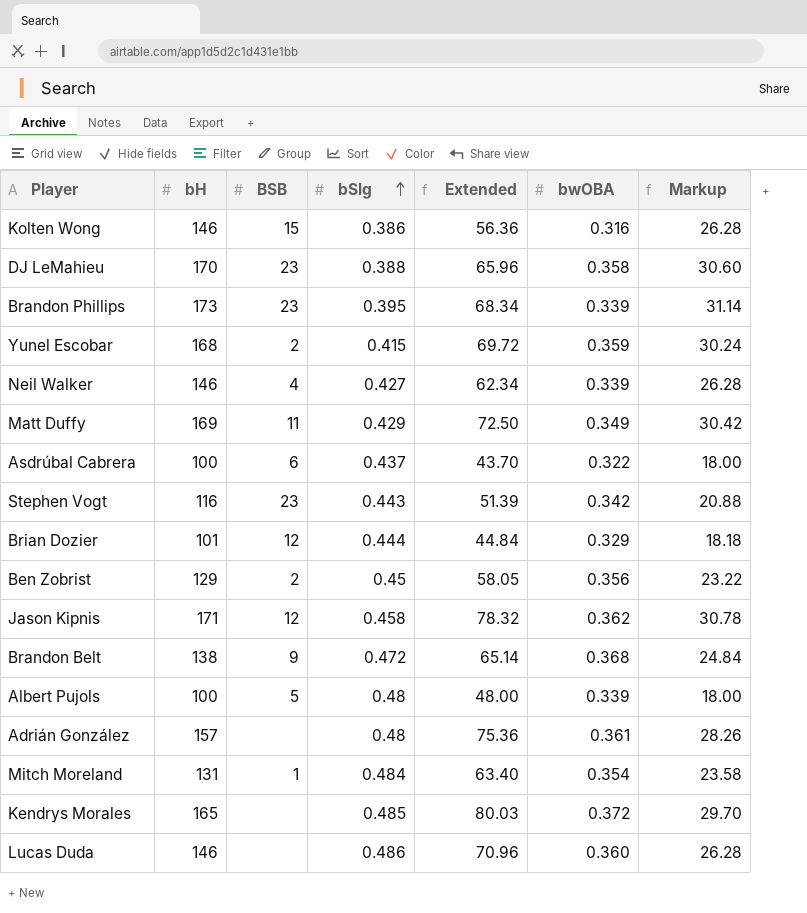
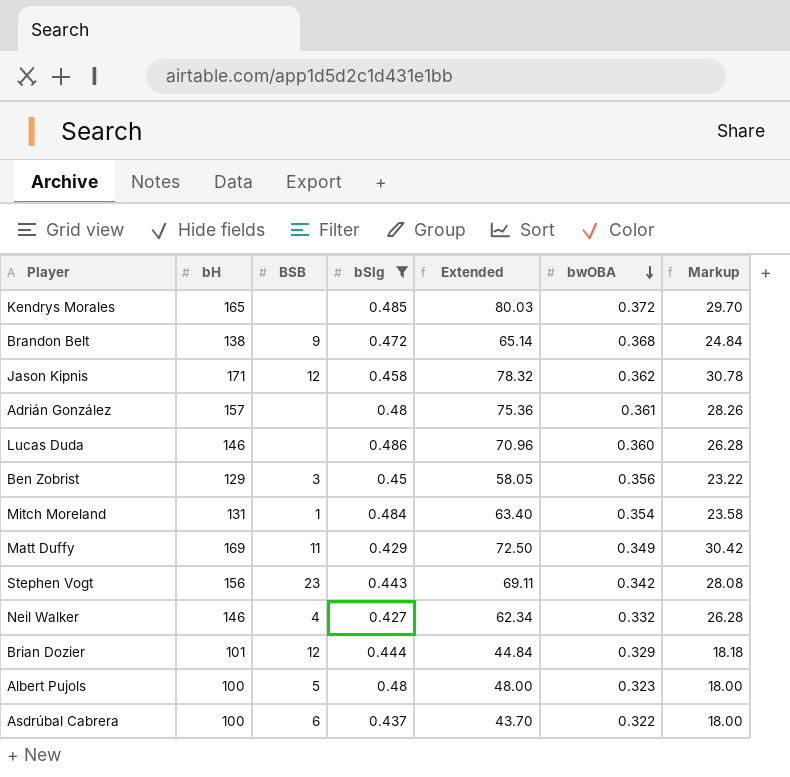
filter: none -> bSlg >= 0.427
row order: bSlg ascending -> bwOBA descending
Ben Zobrist | BSB: 2 -> 3
Stephen Vogt | bH: 116 -> 156
Stephen Vogt | Extended: 51.39 -> 69.11
Stephen Vogt | Markup: 20.88 -> 28.08
Neil Walker | bwOBA: 0.339 -> 0.332
Albert Pujols | bwOBA: 0.339 -> 0.323

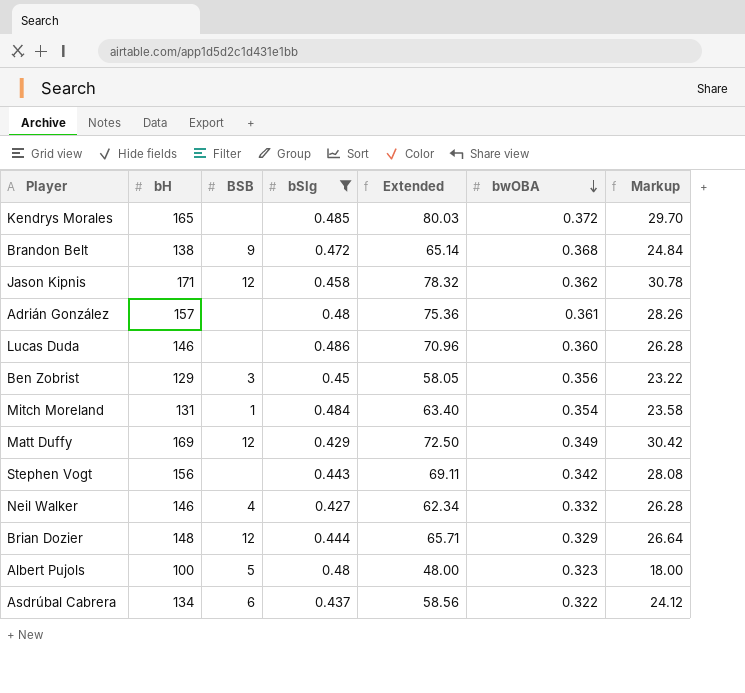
Matt Duffy | BSB: 11 -> 12
Stephen Vogt | BSB: 23 -> none
Brian Dozier | bH: 101 -> 148
Brian Dozier | Extended: 44.84 -> 65.71
Brian Dozier | Markup: 18.18 -> 26.64
Asdrúbal Cabrera | bH: 100 -> 134
Asdrúbal Cabrera | Extended: 43.70 -> 58.56
Asdrúbal Cabrera | Markup: 18.00 -> 24.12

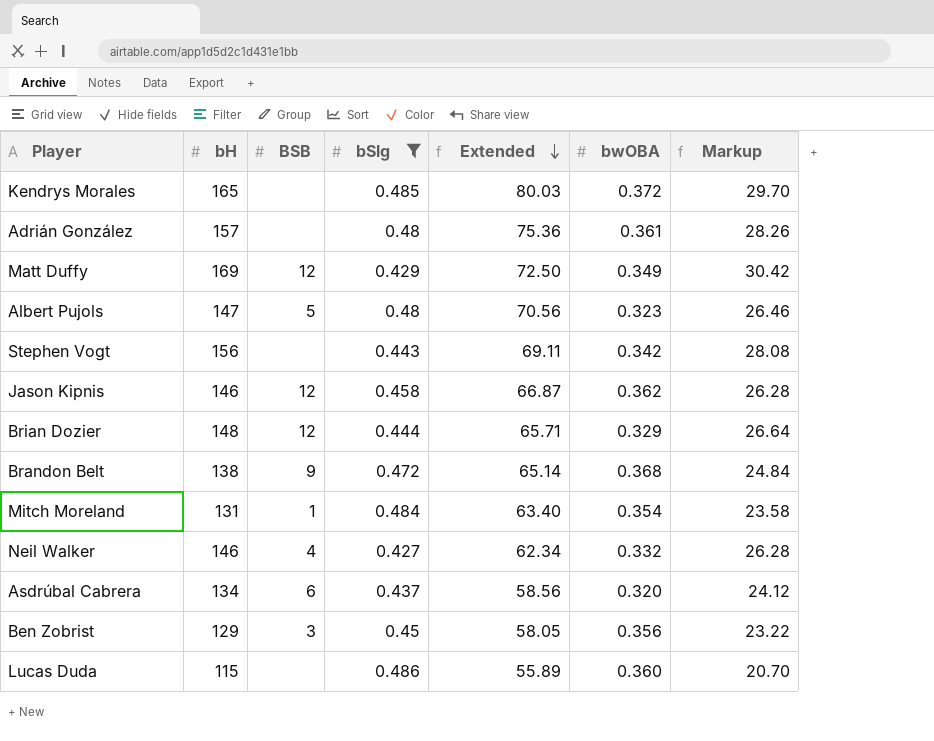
row order: bwOBA descending -> Extended descending
Albert Pujols | bH: 100 -> 147
Albert Pujols | Extended: 48.00 -> 70.56
Albert Pujols | Markup: 18.00 -> 26.46
Jason Kipnis | bH: 171 -> 146
Jason Kipnis | Extended: 78.32 -> 66.87
Jason Kipnis | Markup: 30.78 -> 26.28
Asdrúbal Cabrera | bwOBA: 0.322 -> 0.320
Lucas Duda | bH: 146 -> 115
Lucas Duda | Extended: 70.96 -> 55.89
Lucas Duda | Markup: 26.28 -> 20.70

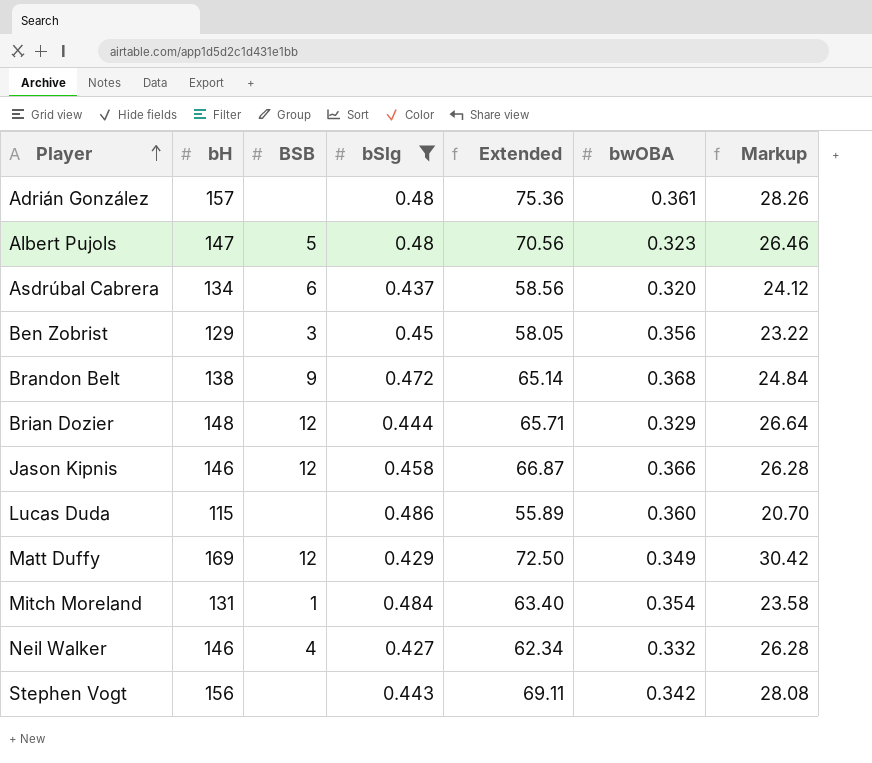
row order: Extended descending -> Player ascending
row Kendrys Morales: 165 | none | 0.485 | 80.03 | 0.372 | 29.70 -> none
Jason Kipnis | bwOBA: 0.362 -> 0.366

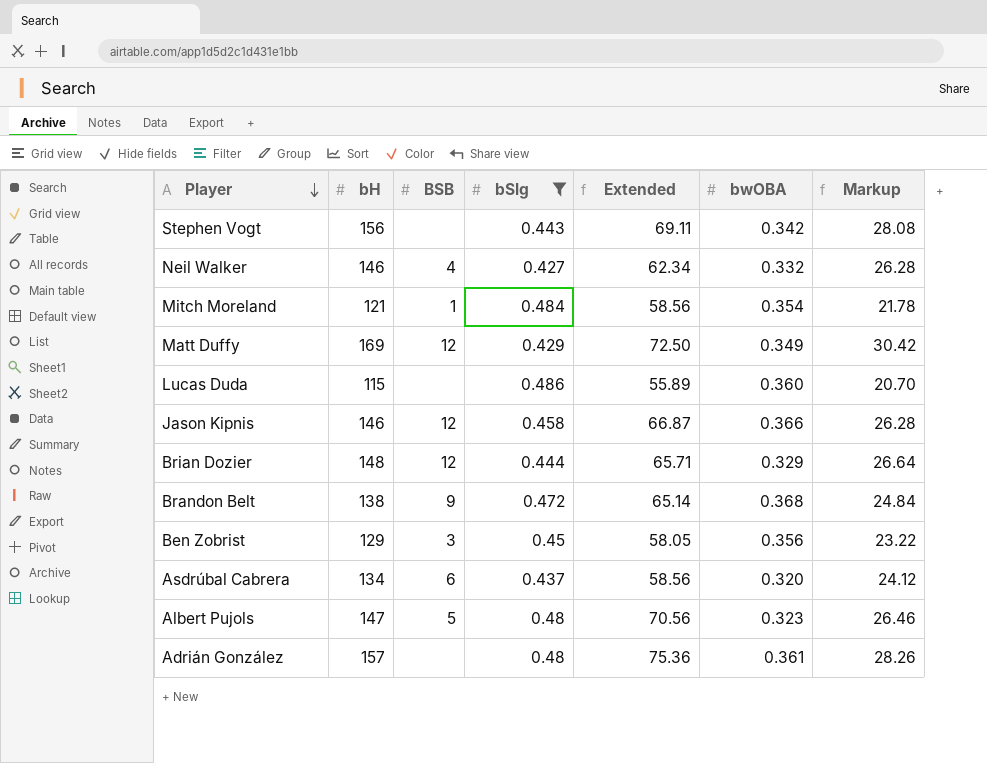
row order: Player ascending -> Player descending
Mitch Moreland | bH: 131 -> 121
Mitch Moreland | Extended: 63.40 -> 58.56
Mitch Moreland | Markup: 23.58 -> 21.78

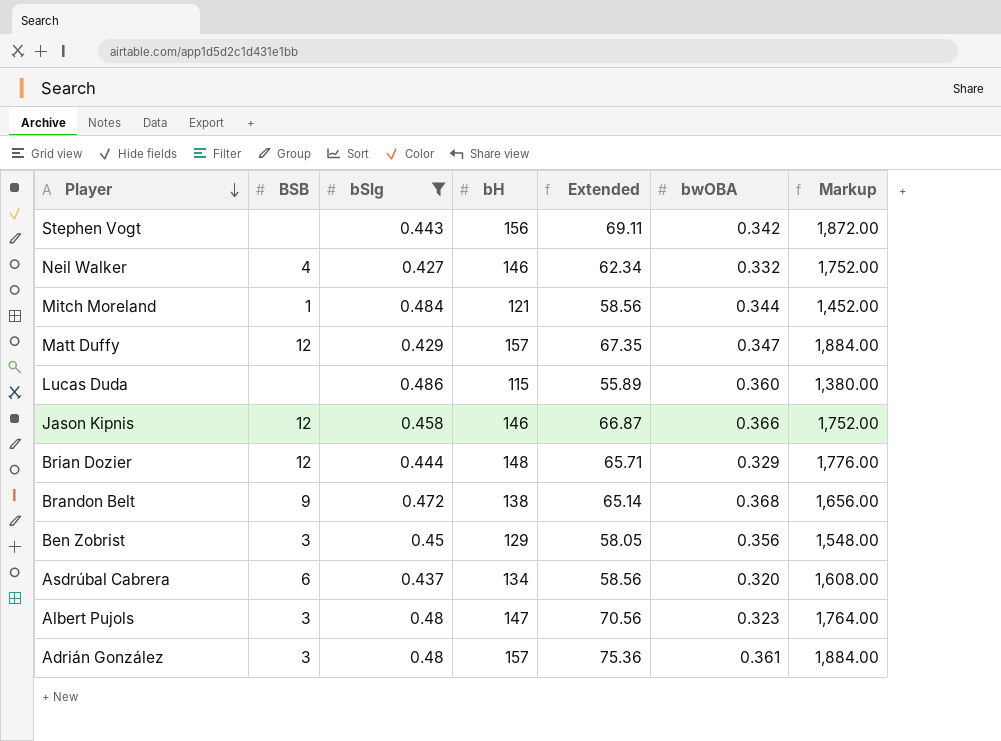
column bH | position: 2 -> 4
column Markup | formula: [bH] * 0.18 -> [bH] * 12
Mitch Moreland | bwOBA: 0.354 -> 0.344
Matt Duffy | bH: 169 -> 157
Matt Duffy | Extended: 72.50 -> 67.35
Matt Duffy | bwOBA: 0.349 -> 0.347
Albert Pujols | BSB: 5 -> 3
Adrián González | BSB: none -> 3

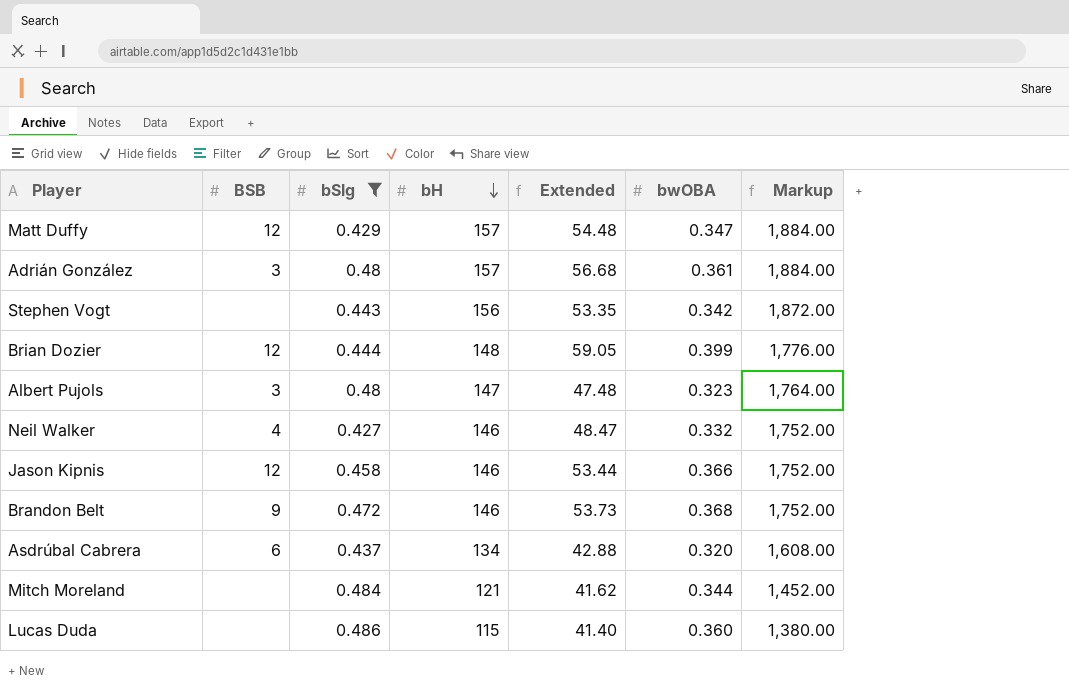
row order: Player descending -> bH descending
column Extended | formula: [bSlg] * [bH] -> [bH] * [bwOBA]
row Ben Zobrist: 3 | 0.45 | 129 | 58.05 | 0.356 | 1,548.00 -> none
Brian Dozier | bwOBA: 0.329 -> 0.399
Brandon Belt | bH: 138 -> 146
Brandon Belt | Markup: 1,656.00 -> 1,752.00
Mitch Moreland | BSB: 1 -> none

